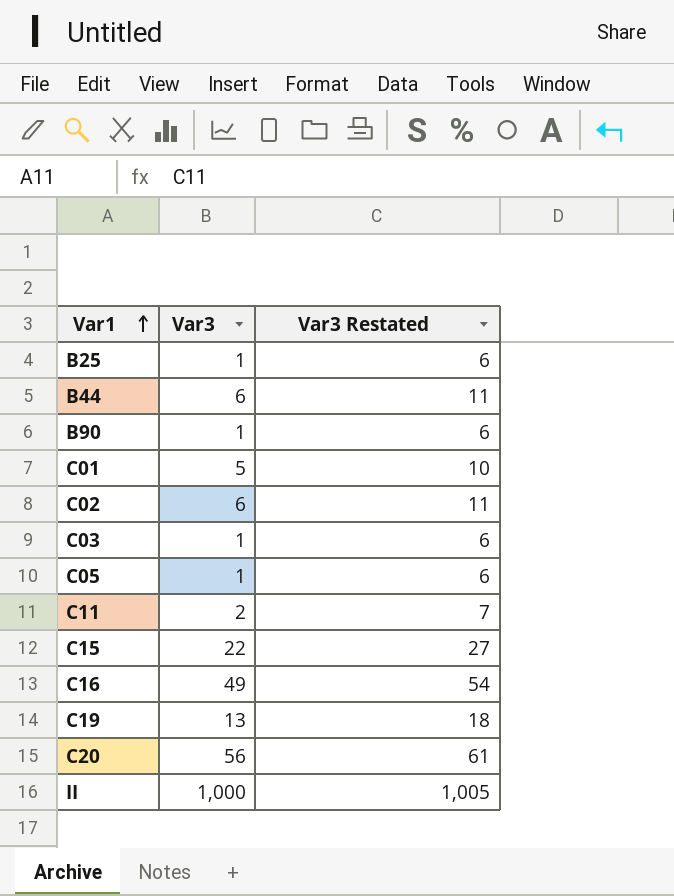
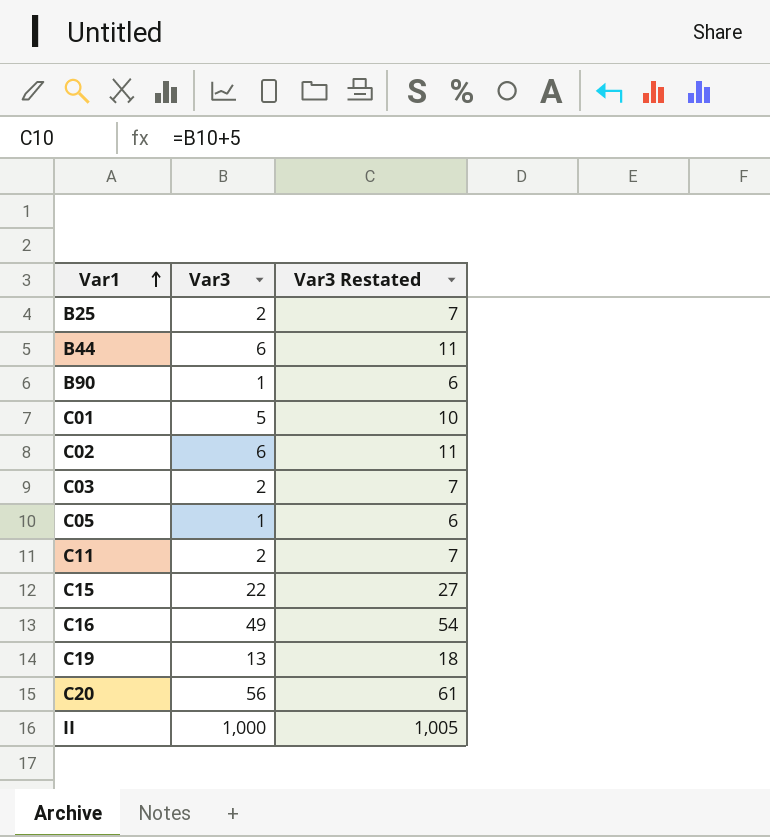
B25 | Var3: 1 -> 2
B25 | Var3 Restated: 6 -> 7
C03 | Var3: 1 -> 2
C03 | Var3 Restated: 6 -> 7

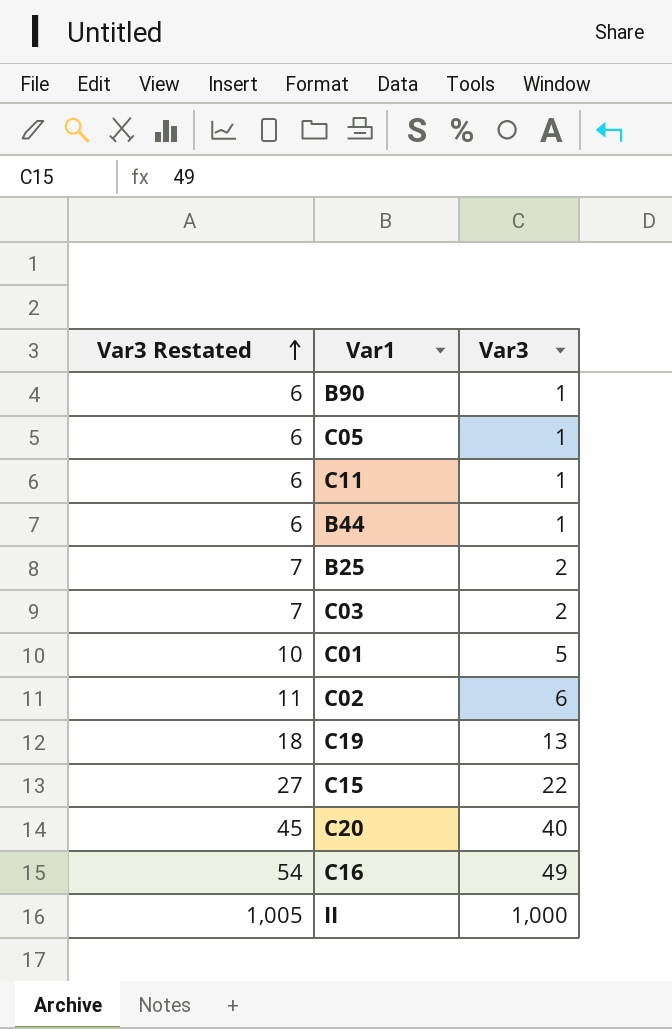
row order: Var1 ascending -> Var3 Restated ascending
column Var3 Restated | position: 3 -> 1
C11 | Var3 Restated: 7 -> 6
C11 | Var3: 2 -> 1
B44 | Var3 Restated: 11 -> 6
B44 | Var3: 6 -> 1
C20 | Var3 Restated: 61 -> 45
C20 | Var3: 56 -> 40

